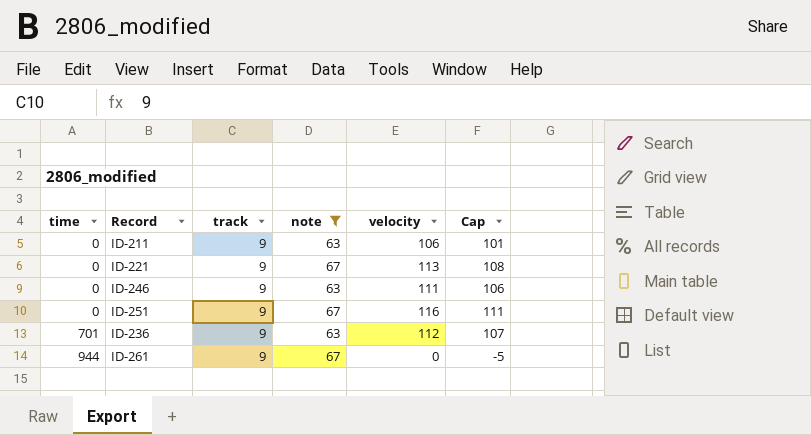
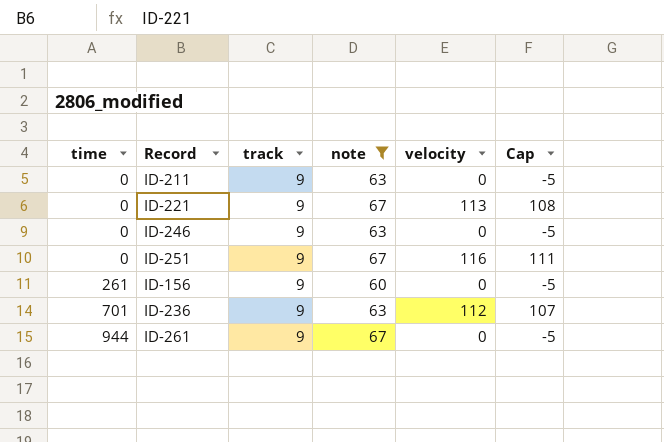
ID-211 | velocity: 106 -> 0
ID-211 | Cap: 101 -> -5
ID-246 | velocity: 111 -> 0
ID-246 | Cap: 106 -> -5
row ID-156: none -> 261 | 9 | 60 | 0 | -5

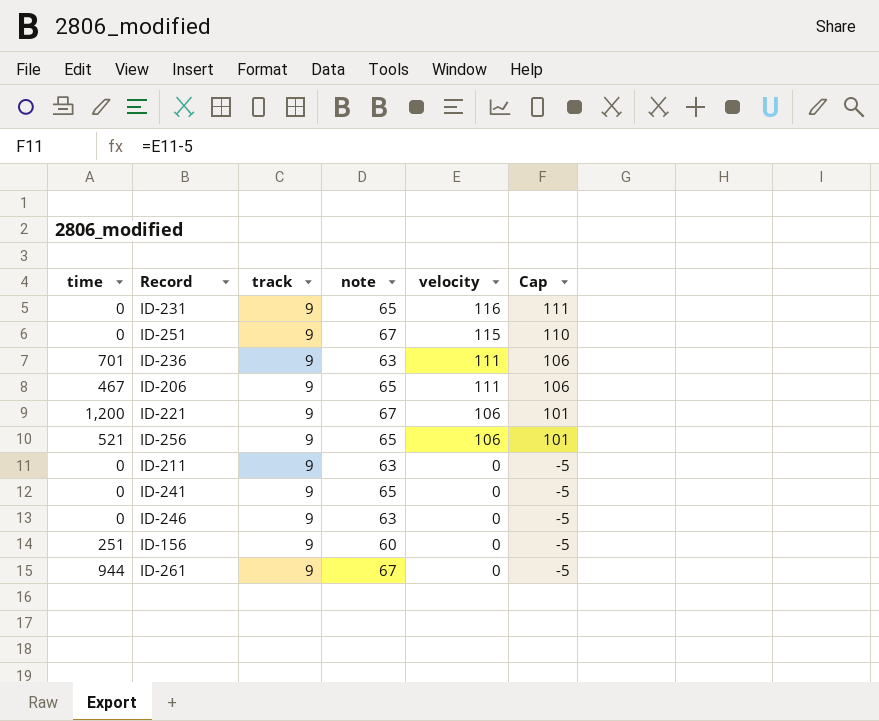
filter: note != 65 -> none
row order: time ascending -> velocity descending
ID-251 | velocity: 116 -> 115
ID-251 | Cap: 111 -> 110
ID-236 | velocity: 112 -> 111
ID-236 | Cap: 107 -> 106
ID-221 | time: 0 -> 1,200
ID-221 | velocity: 113 -> 106
ID-221 | Cap: 108 -> 101
ID-156 | time: 261 -> 251

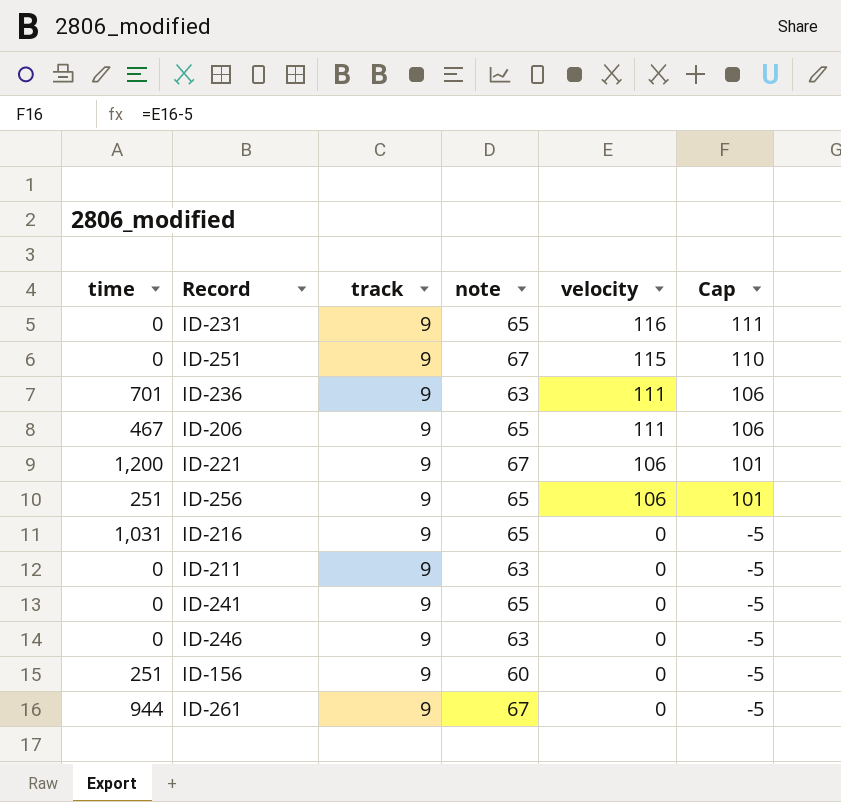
ID-256 | time: 521 -> 251
row ID-216: none -> 1,031 | 9 | 65 | 0 | -5

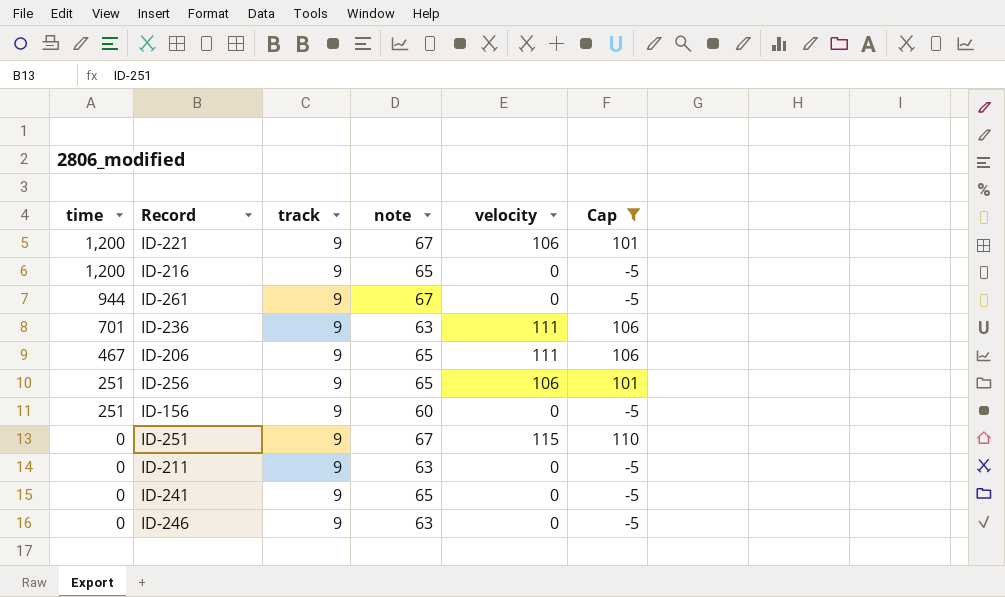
filter: none -> Cap != 111
row order: velocity descending -> time descending
ID-216 | time: 1,031 -> 1,200

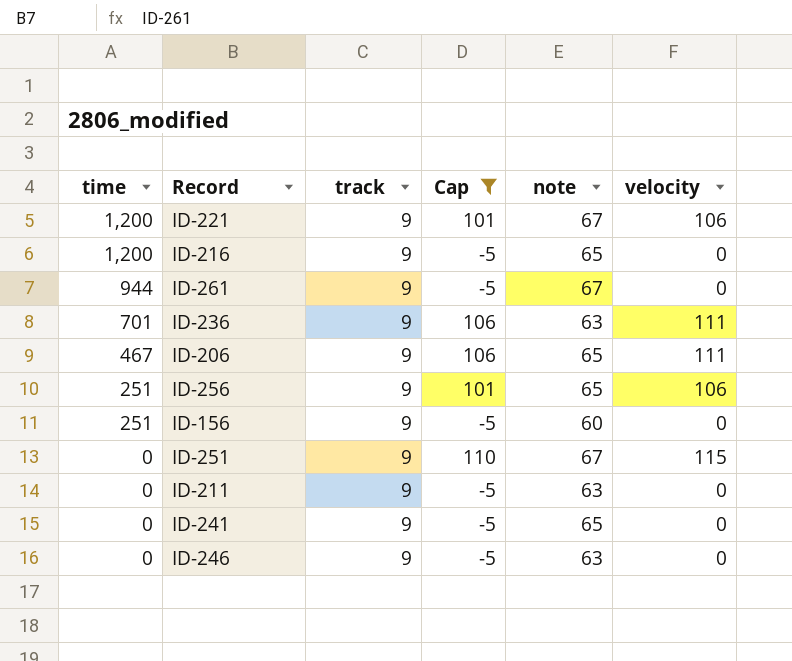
column Cap | position: 6 -> 4

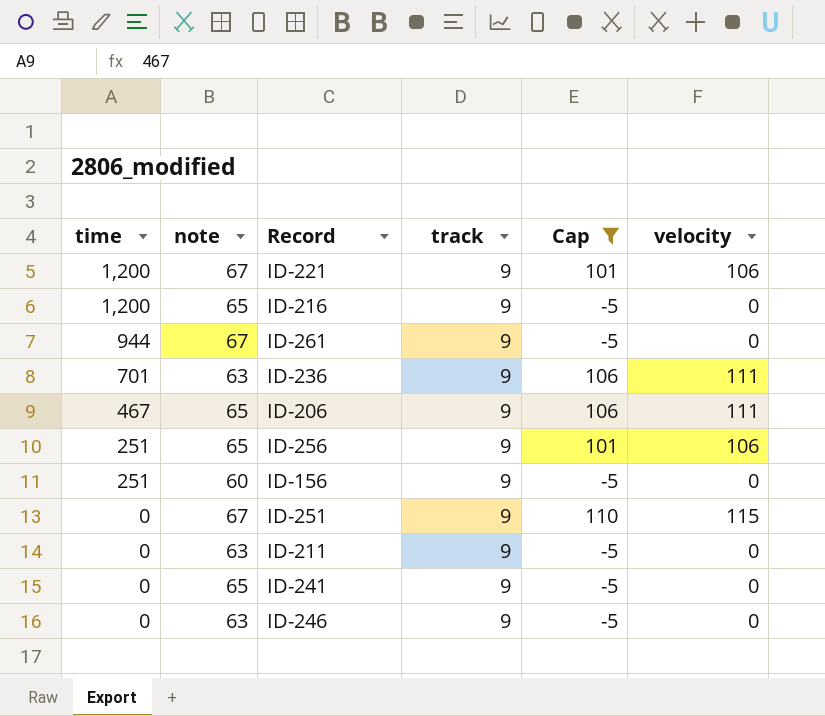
column note | position: 5 -> 2

